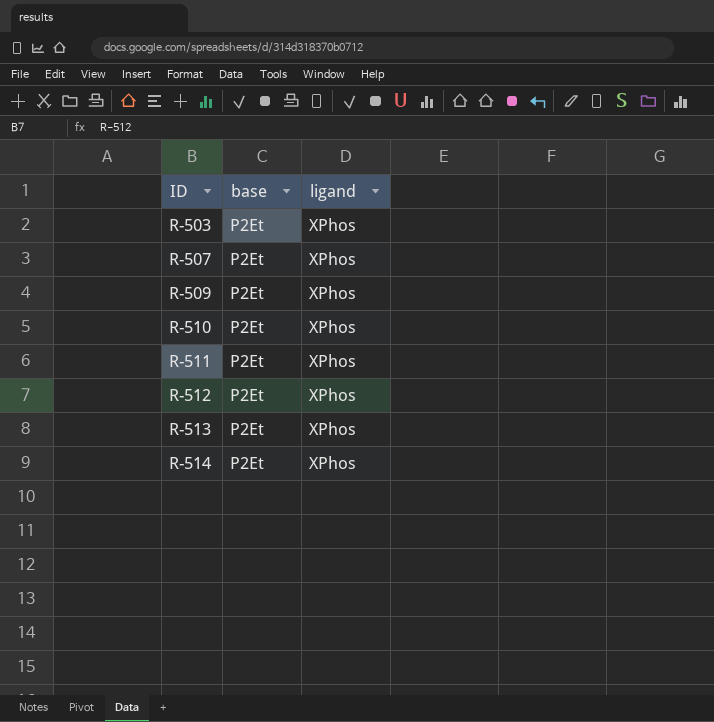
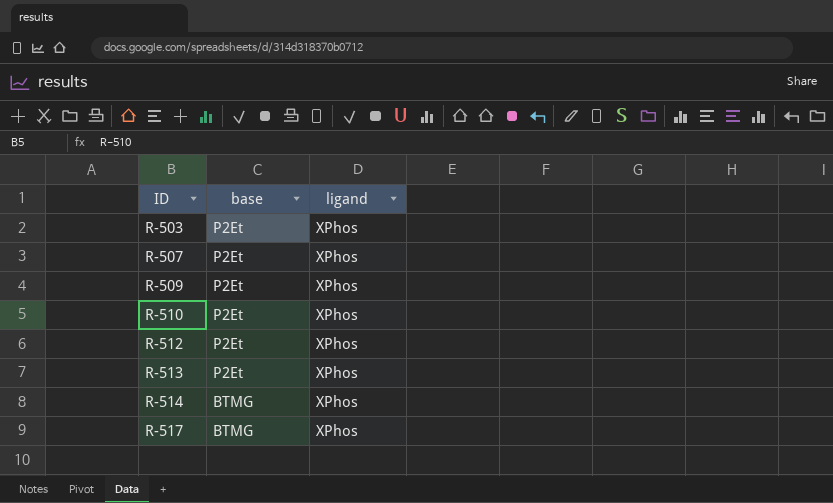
row R-511: P2Et | XPhos -> none
R-514 | base: P2Et -> BTMG
row R-517: none -> BTMG | XPhos

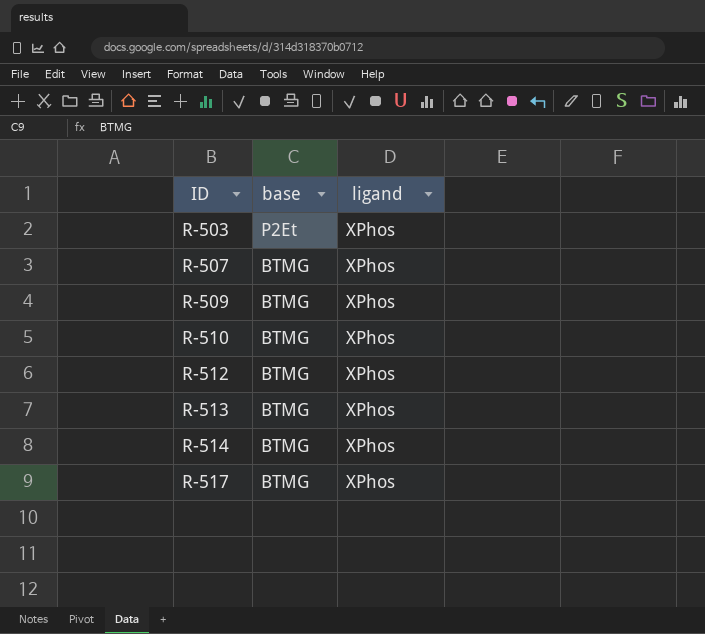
R-507 | base: P2Et -> BTMG
R-509 | base: P2Et -> BTMG
R-510 | base: P2Et -> BTMG
R-512 | base: P2Et -> BTMG
R-513 | base: P2Et -> BTMG

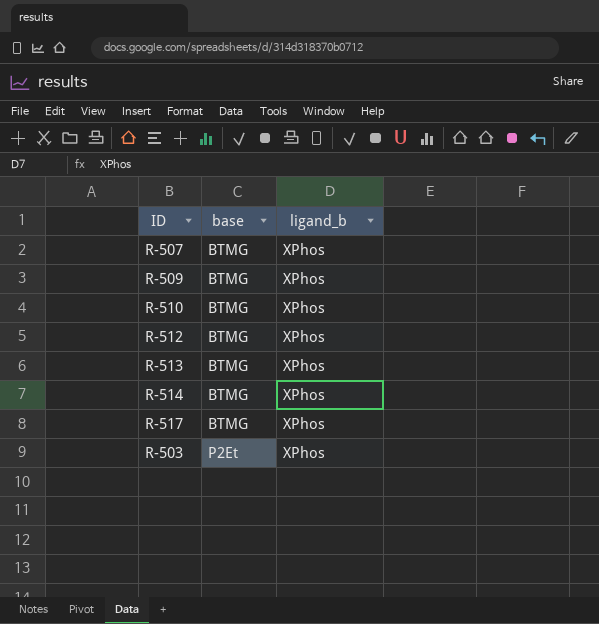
row order: ID ascending -> base ascending
column name: ligand -> ligand_b

